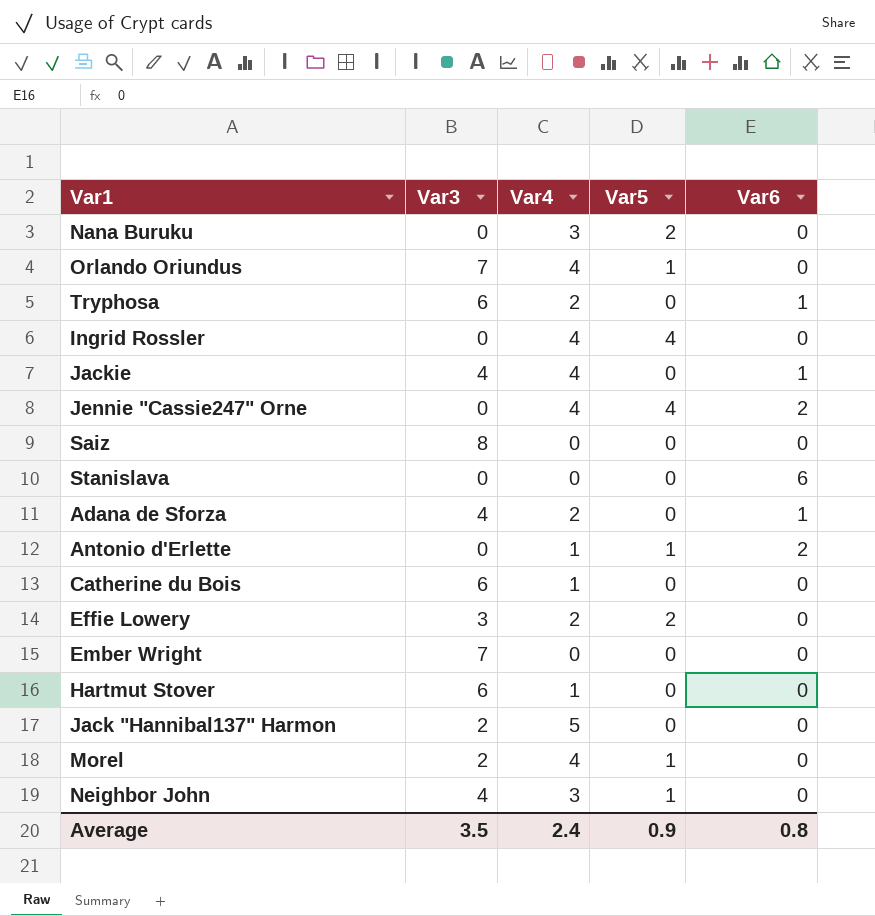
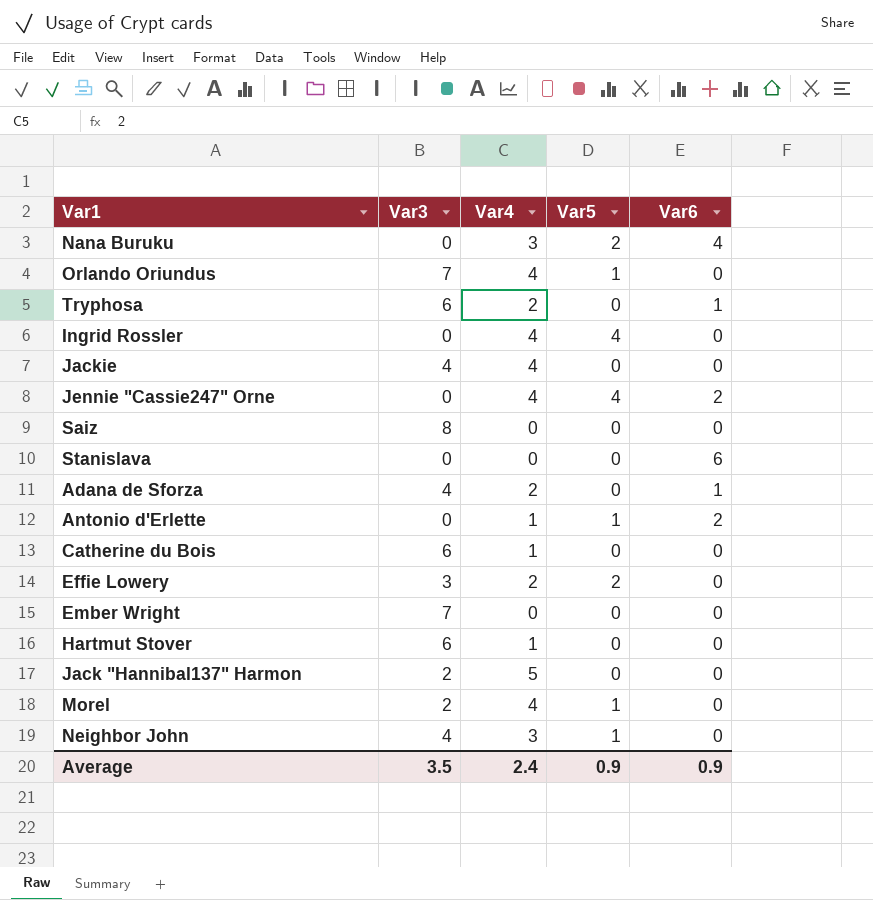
Nana Buruku | Var6: 0 -> 4
Jackie | Var6: 1 -> 0
Average | Var6: 0.8 -> 0.9

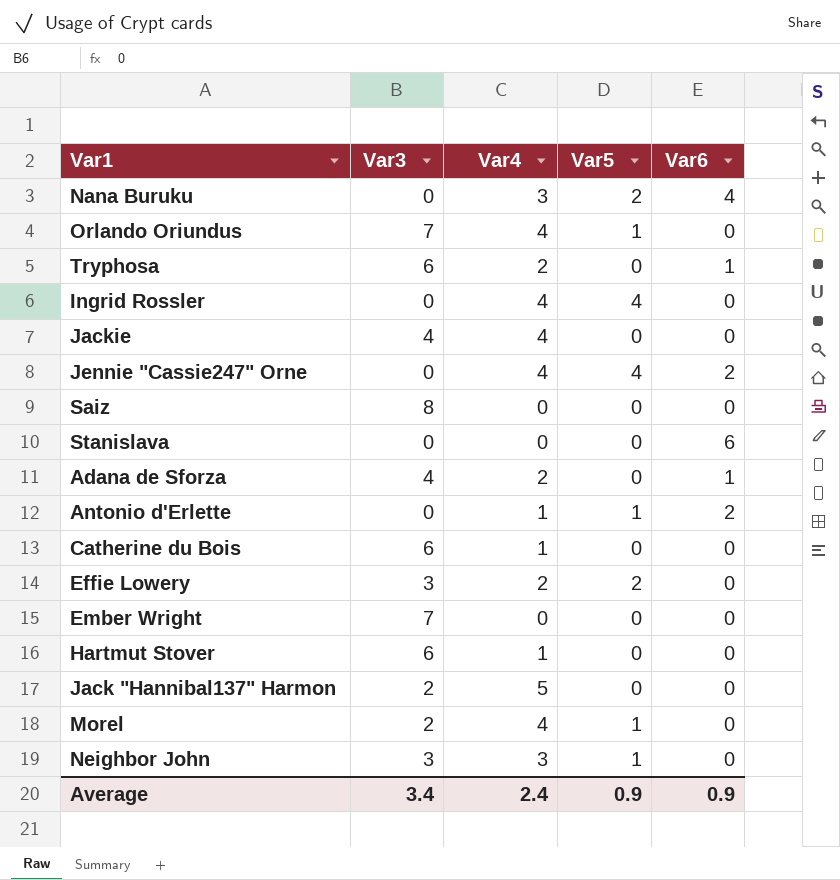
Neighbor John | Var3: 4 -> 3
Average | Var3: 3.5 -> 3.4

